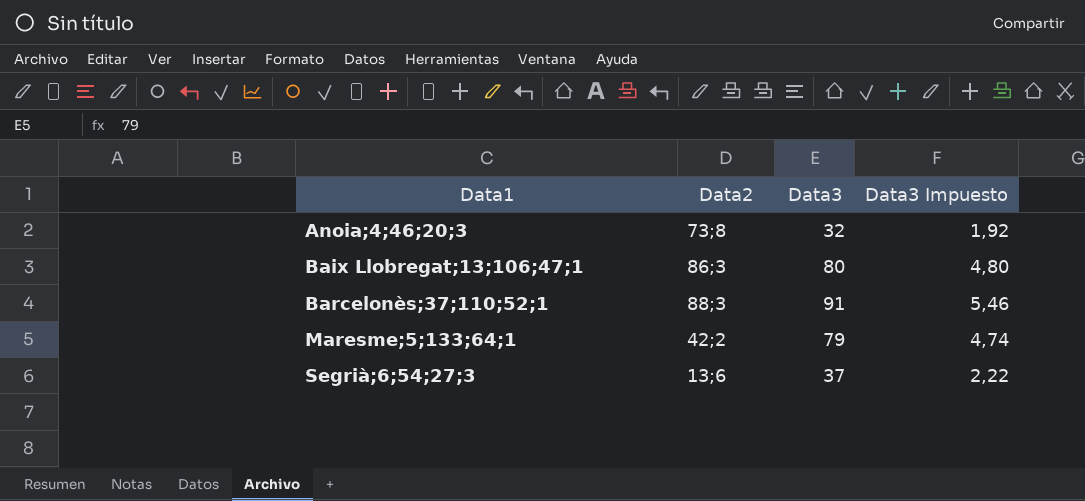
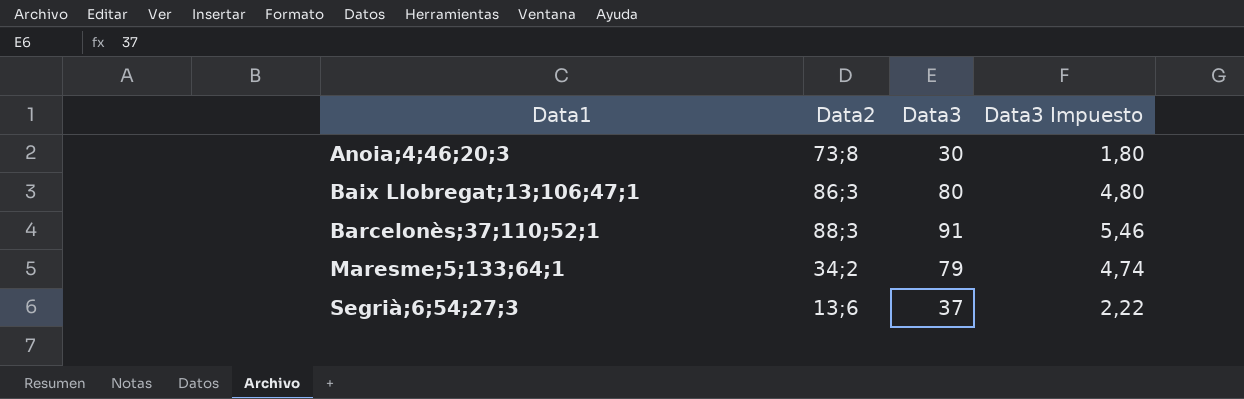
Anoia;4;46;20;3 | Data3: 32 -> 30
Anoia;4;46;20;3 | Data3 Impuesto: 1,92 -> 1,80
Maresme;5;133;64;1 | Data2: 42;2 -> 34;2

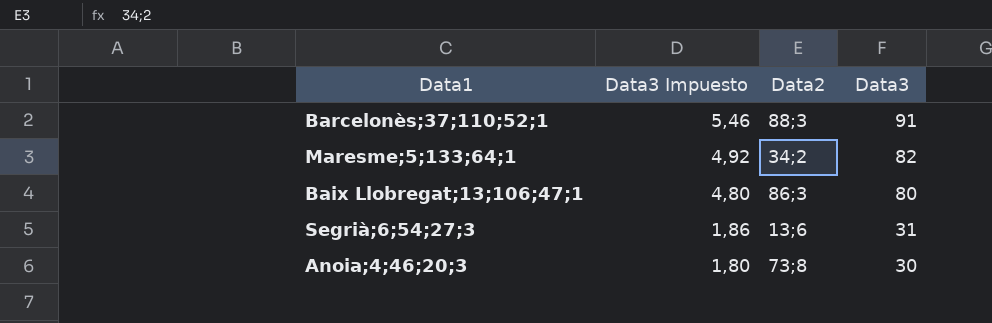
row order: Data1 ascending -> Data3 Impuesto descending
column Data3 Impuesto | position: 4 -> 2
Maresme;5;133;64;1 | Data3 Impuesto: 4,74 -> 4,92
Maresme;5;133;64;1 | Data3: 79 -> 82
Segrià;6;54;27;3 | Data3 Impuesto: 2,22 -> 1,86
Segrià;6;54;27;3 | Data3: 37 -> 31

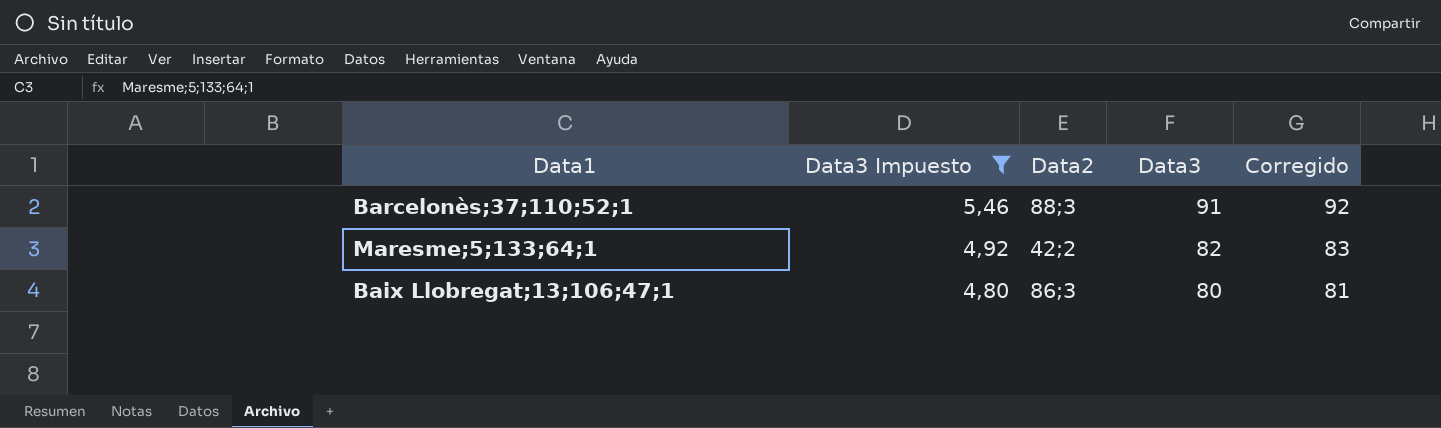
filter: none -> Data3 Impuesto >= 4,80
column Corregido | formula: none -> [Data3] + 1
Maresme;5;133;64;1 | Data2: 34;2 -> 42;2

